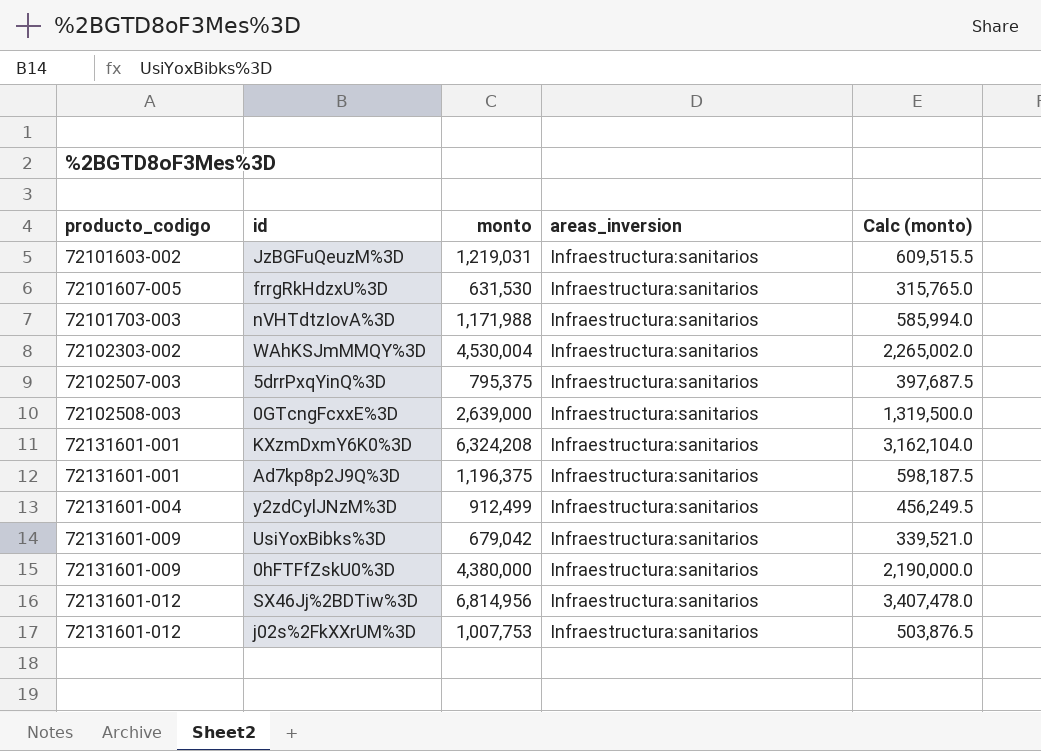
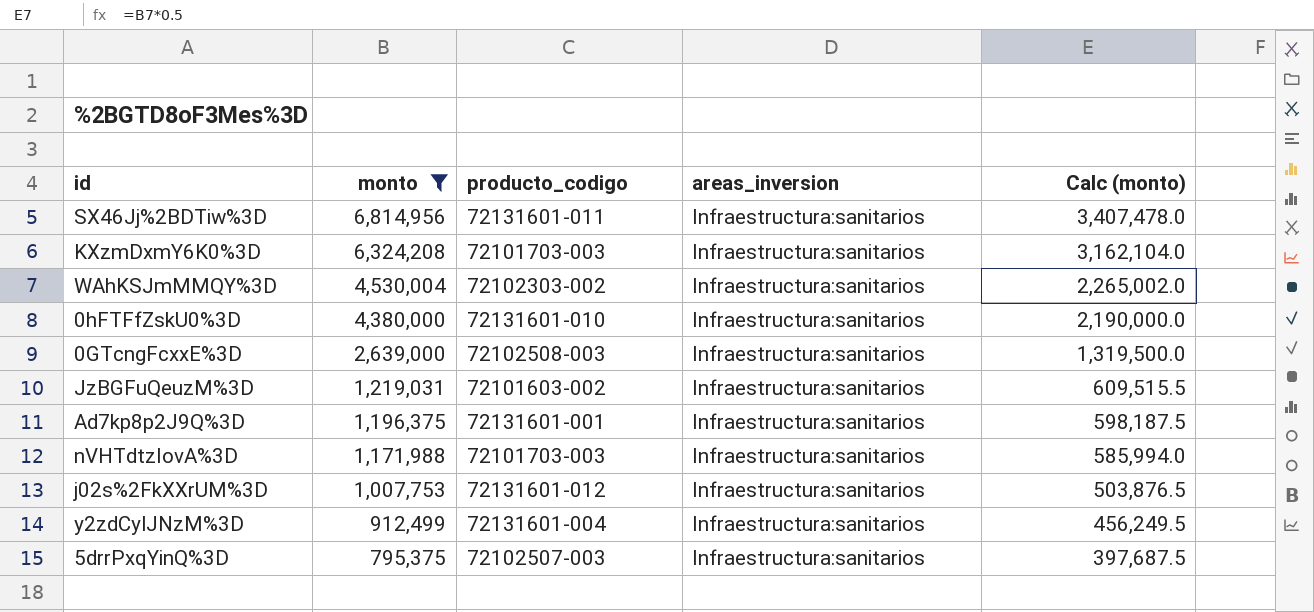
filter: none -> monto >= 795,375
row order: producto_codigo ascending -> monto descending
column producto_codigo | position: 1 -> 3
SX46Jj%2BDTiw%3D | producto_codigo: 72131601-012 -> 72131601-011
KXzmDxmY6K0%3D | producto_codigo: 72131601-001 -> 72101703-003
0hFTFfZskU0%3D | producto_codigo: 72131601-009 -> 72131601-010

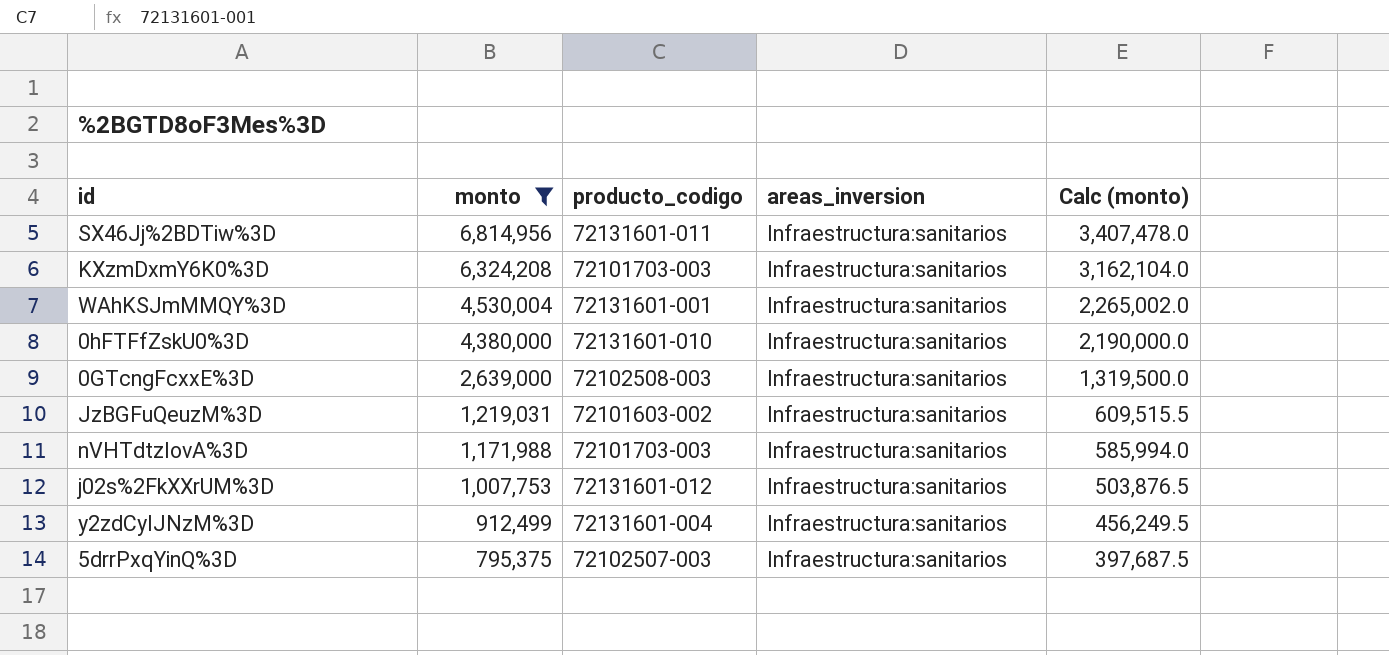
row Ad7kp8p2J9Q%3D: 1,196,375 | 72131601-001 | Infraestructura:sanitarios | 598,187.5 -> none
WAhKSJmMMQY%3D | producto_codigo: 72102303-002 -> 72131601-001

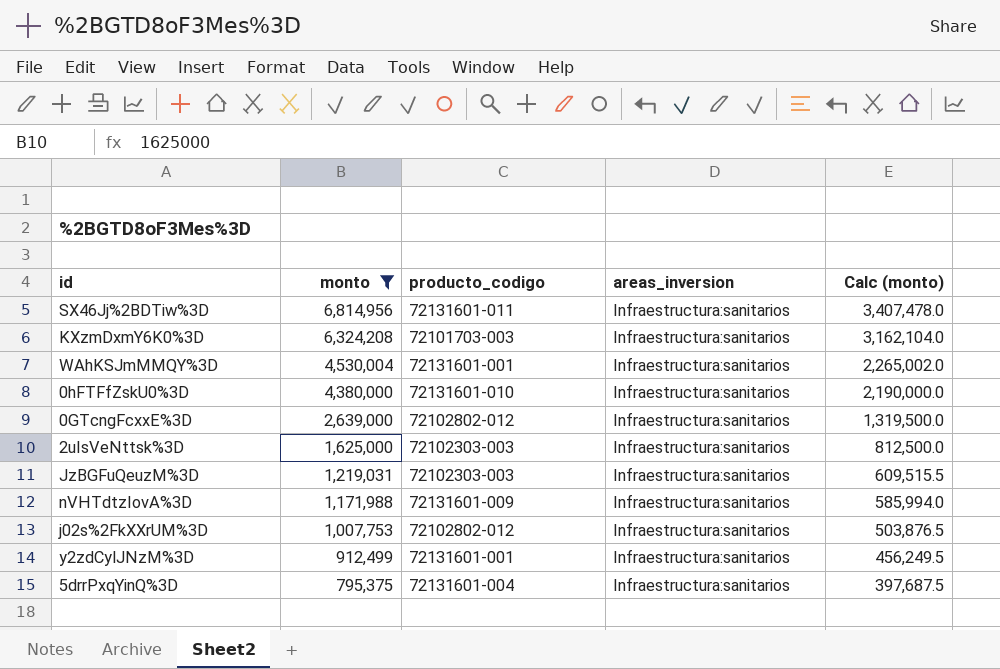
0GTcngFcxxE%3D | producto_codigo: 72102508-003 -> 72102802-012
row 2uIsVeNttsk%3D: none -> 1,625,000 | 72102303-003 | Infraestructura:sanitarios | 812,500.0
JzBGFuQeuzM%3D | producto_codigo: 72101603-002 -> 72102303-003
nVHTdtzIovA%3D | producto_codigo: 72101703-003 -> 72131601-009
j02s%2FkXXrUM%3D | producto_codigo: 72131601-012 -> 72102802-012
y2zdCylJNzM%3D | producto_codigo: 72131601-004 -> 72131601-001
5drrPxqYinQ%3D | producto_codigo: 72102507-003 -> 72131601-004

